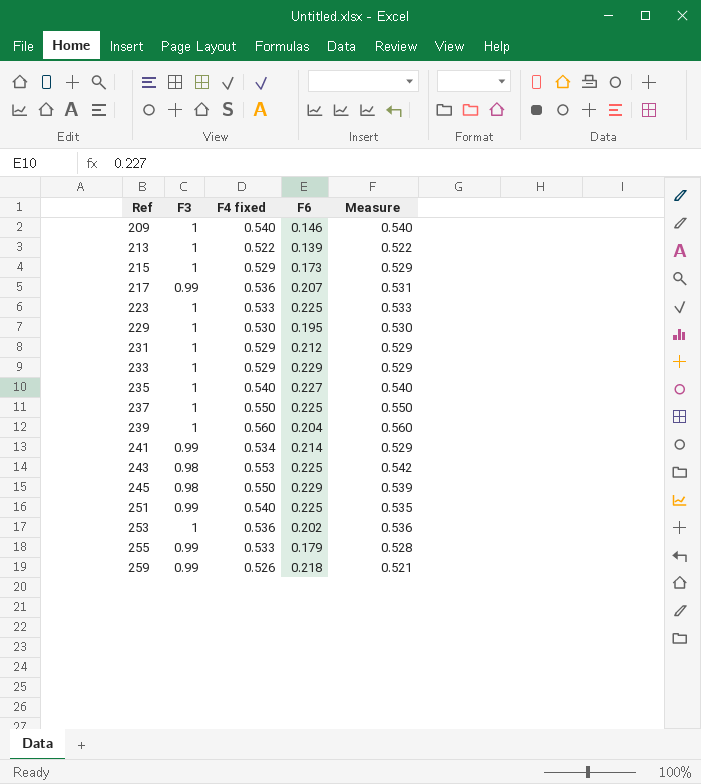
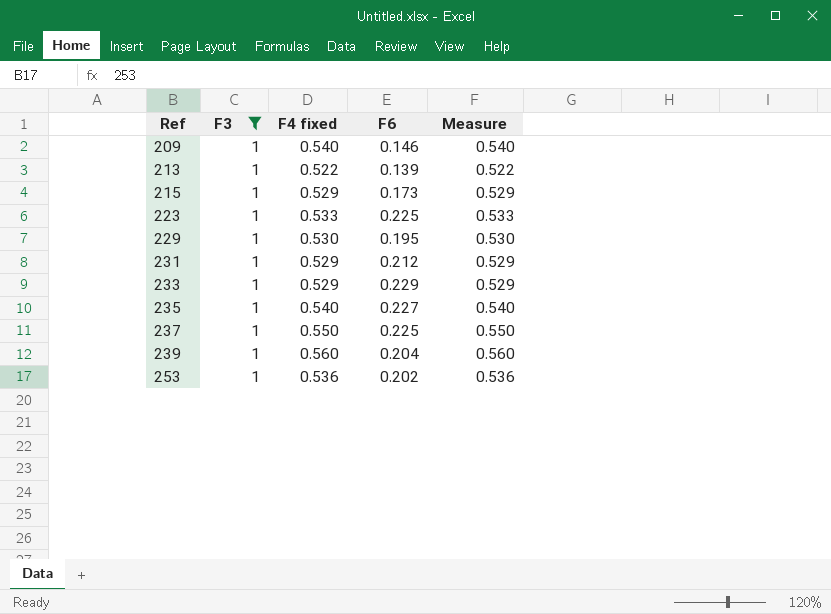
filter: none -> F3 = 1

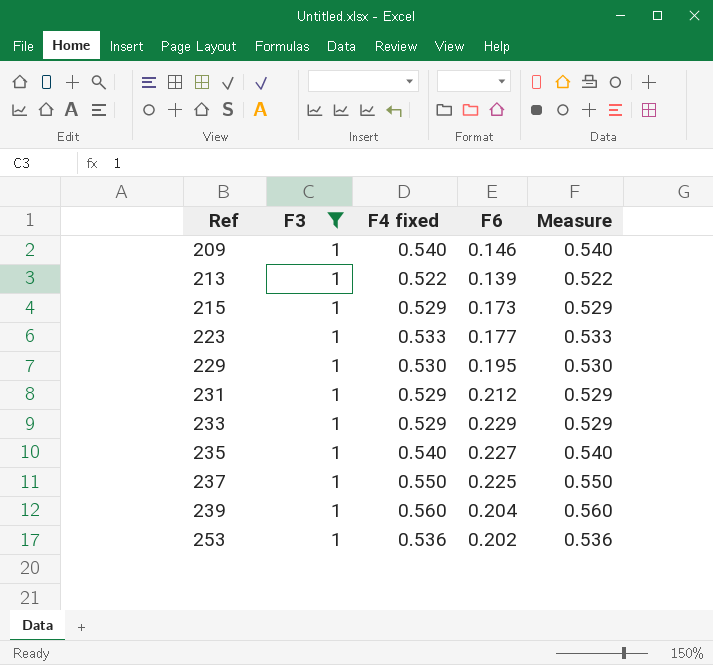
223 | F6: 0.225 -> 0.177

